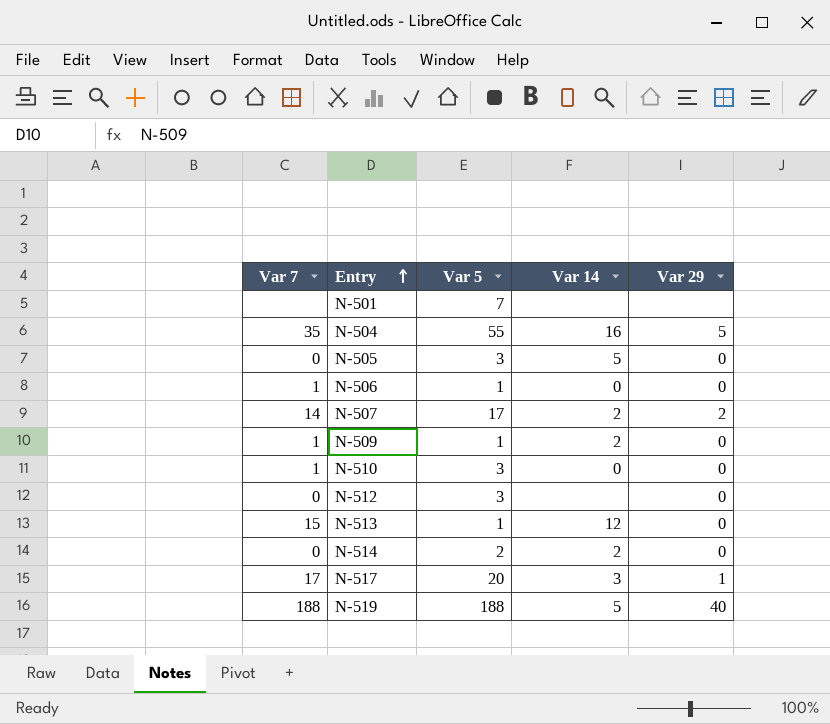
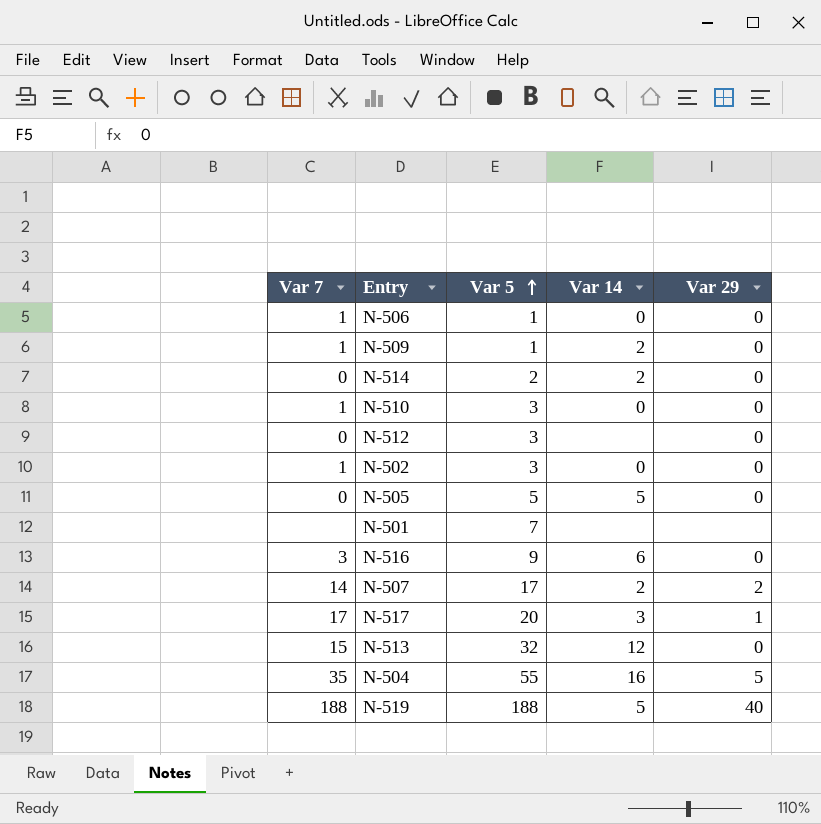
row order: Entry ascending -> Var 5 ascending
row N-502: none -> 1 | 3 | 0 | 0
N-505 | Var 5: 3 -> 5
row N-516: none -> 3 | 9 | 6 | 0
N-513 | Var 5: 1 -> 32

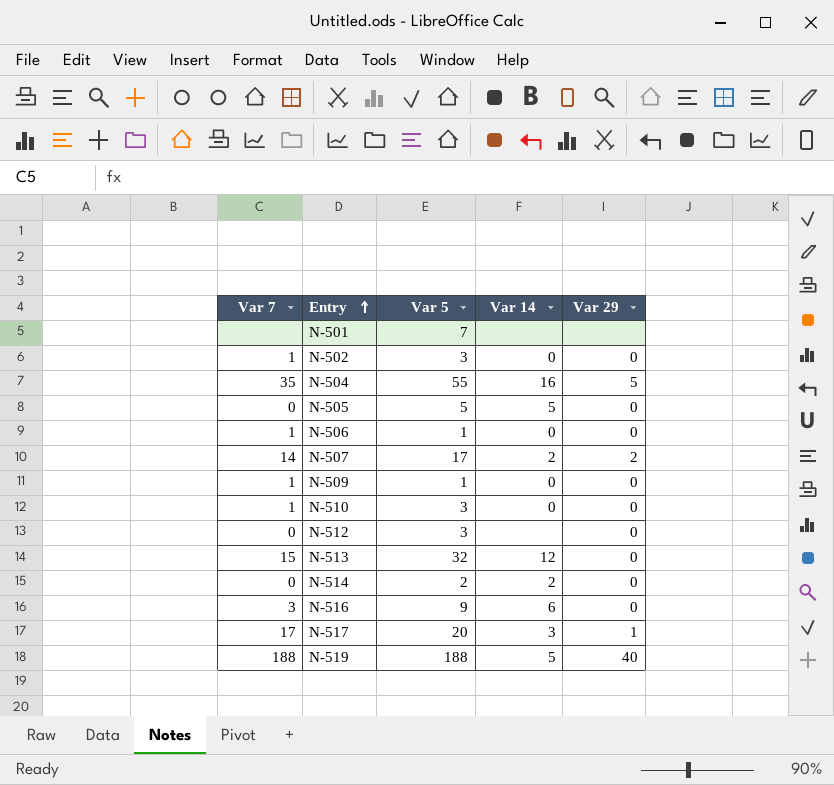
row order: Var 5 ascending -> Entry ascending
N-509 | Var 14: 2 -> 0

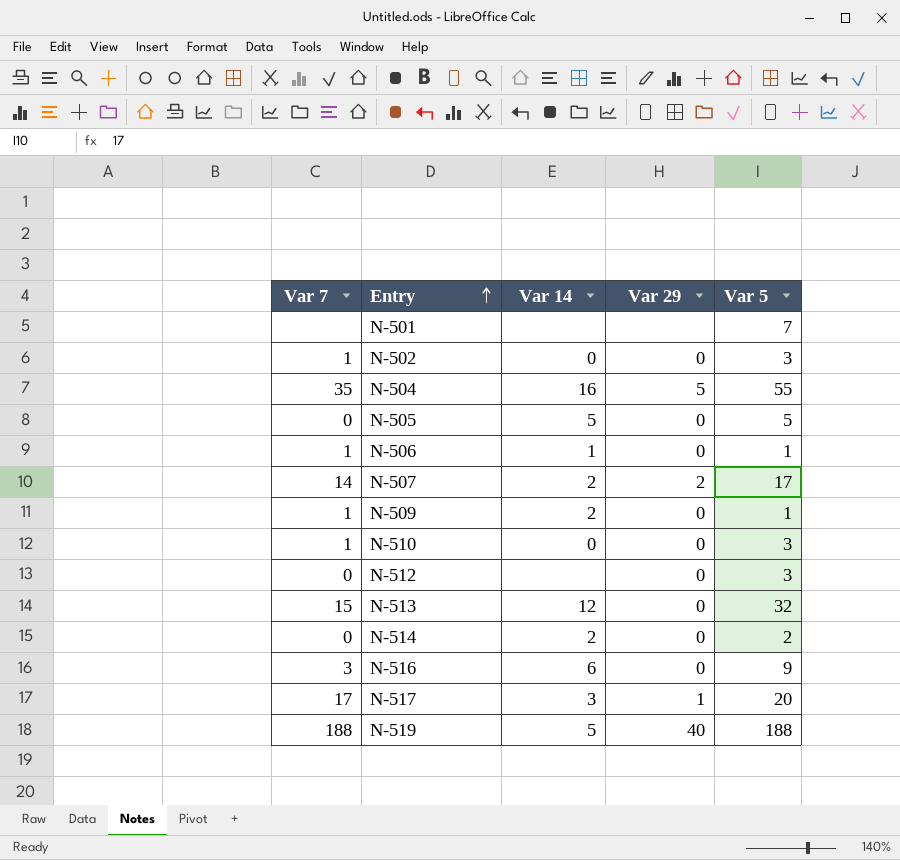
column Var 5 | position: 3 -> 5
N-506 | Var 14: 0 -> 1
N-509 | Var 14: 0 -> 2

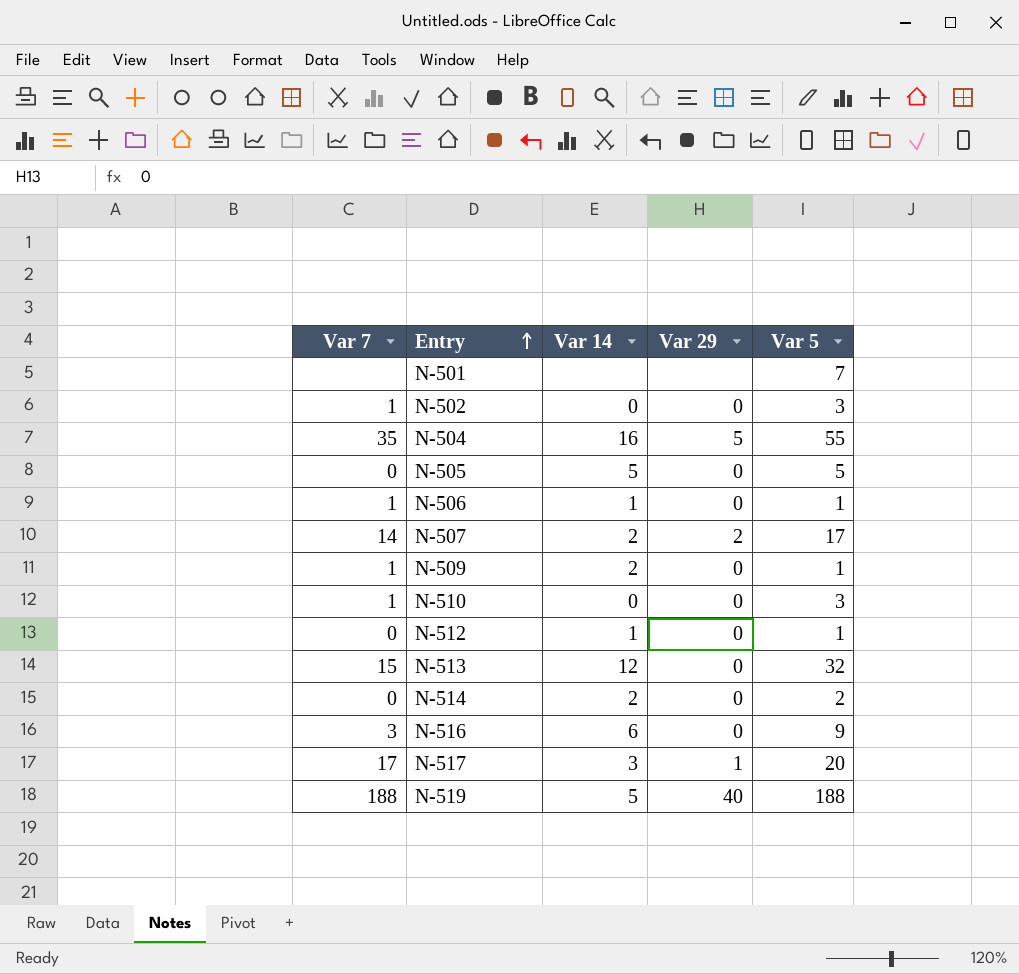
N-512 | Var 14: none -> 1
N-512 | Var 5: 3 -> 1

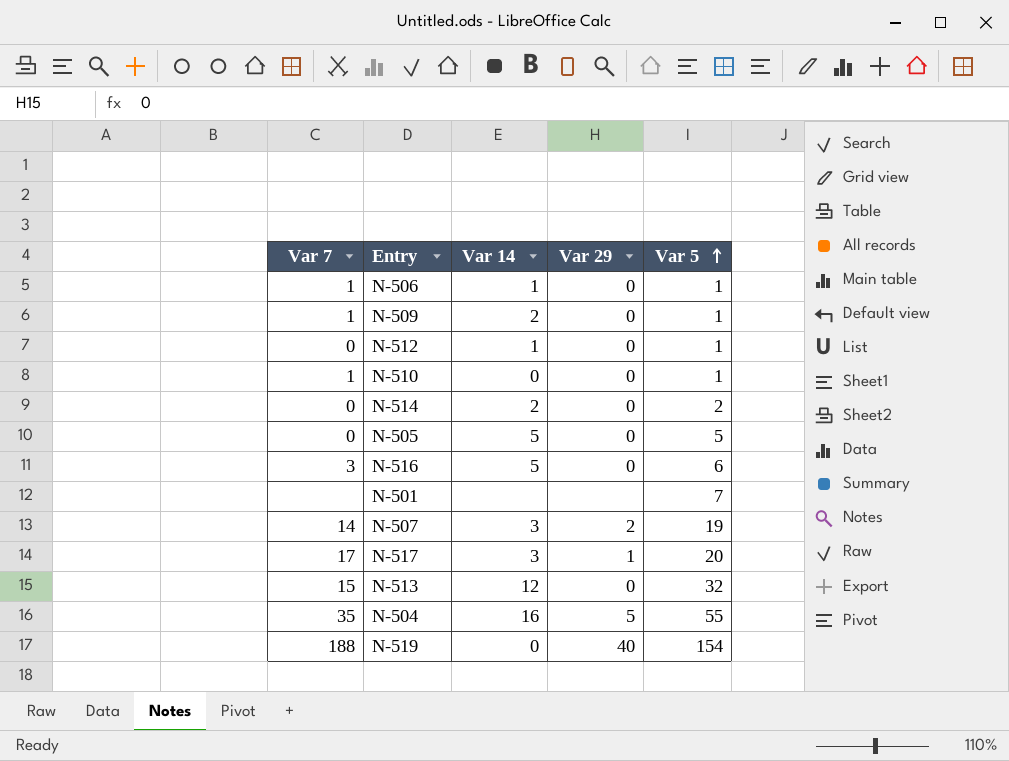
row order: Entry ascending -> Var 5 ascending
row N-502: 1 | 0 | 0 | 3 -> none
N-510 | Var 5: 3 -> 1
N-516 | Var 14: 6 -> 5
N-516 | Var 5: 9 -> 6
N-507 | Var 14: 2 -> 3
N-507 | Var 5: 17 -> 19
N-519 | Var 14: 5 -> 0
N-519 | Var 5: 188 -> 154

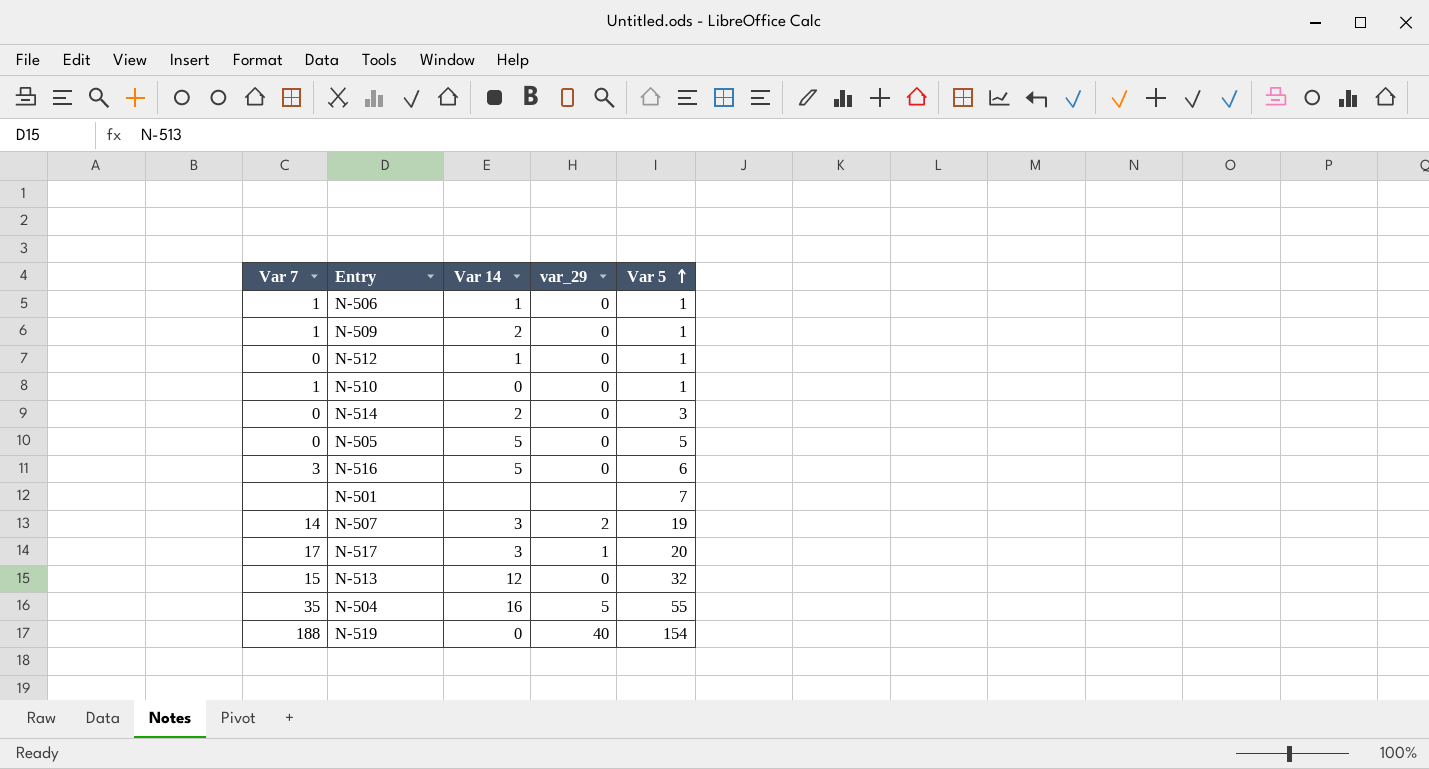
column name: Var 29 -> var_29
N-514 | Var 5: 2 -> 3

